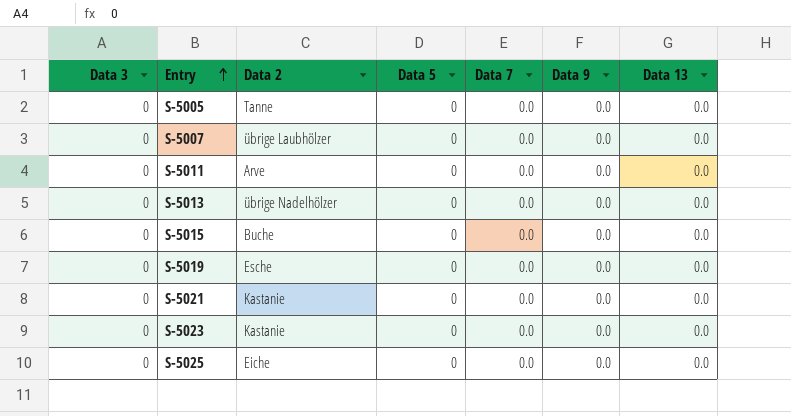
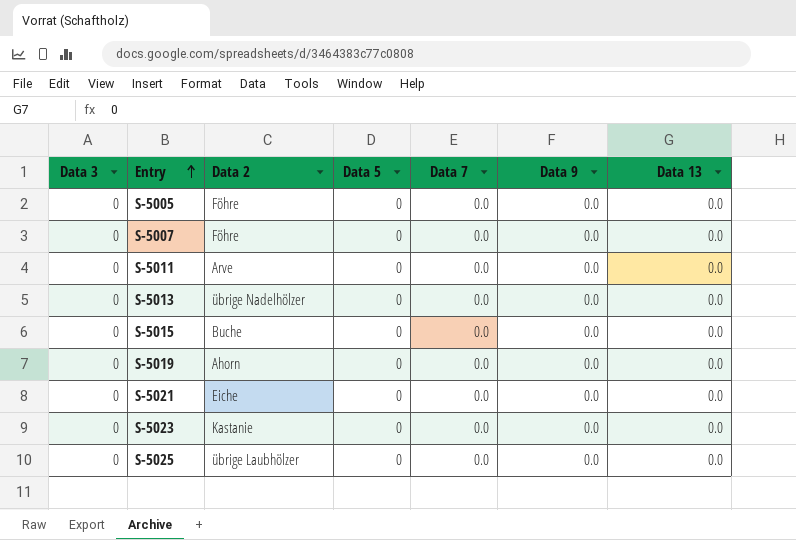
S-5005 | Data 2: Tanne -> Föhre
S-5007 | Data 2: übrige Laubhölzer -> Föhre
S-5019 | Data 2: Esche -> Ahorn
S-5021 | Data 2: Kastanie -> Eiche
S-5025 | Data 2: Eiche -> übrige Laubhölzer

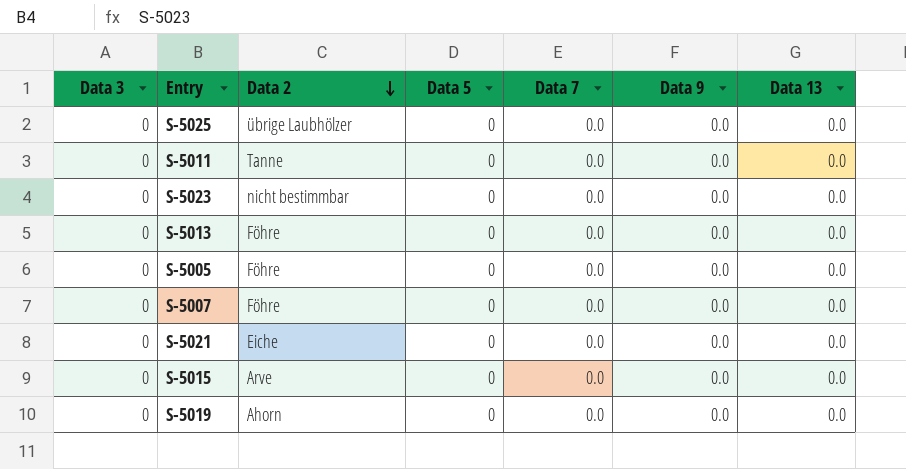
row order: Entry ascending -> Data 2 descending
S-5011 | Data 2: Arve -> Tanne
S-5023 | Data 2: Kastanie -> nicht bestimmbar
S-5013 | Data 2: übrige Nadelhölzer -> Föhre
S-5015 | Data 2: Buche -> Arve

